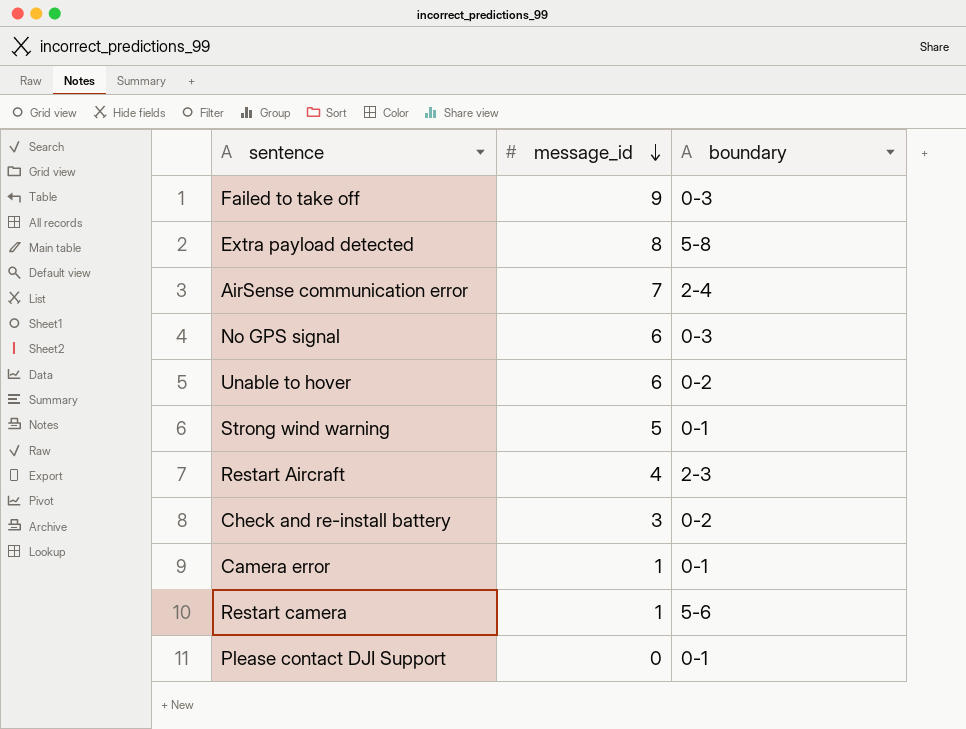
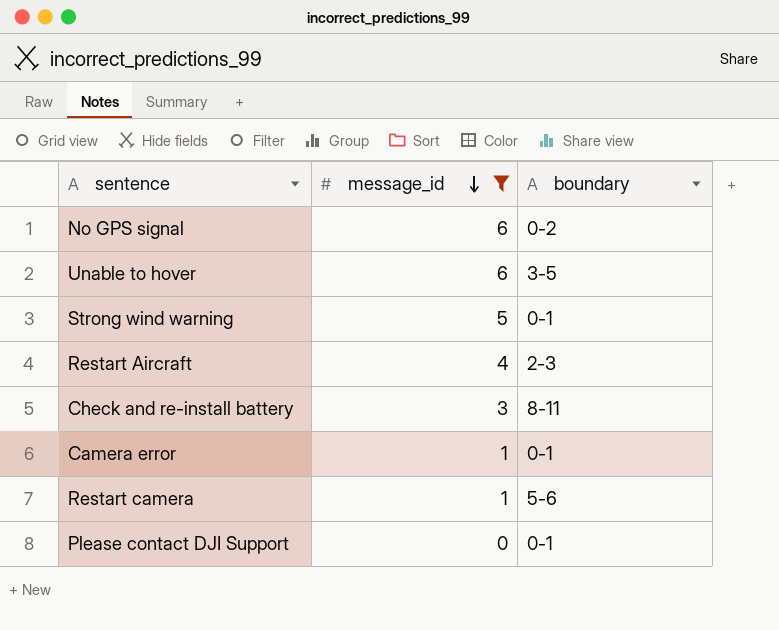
filter: none -> message_id <= 6
No GPS signal | boundary: 0-3 -> 0-2
Unable to hover | boundary: 0-2 -> 3-5
Check and re-install battery | boundary: 0-2 -> 8-11

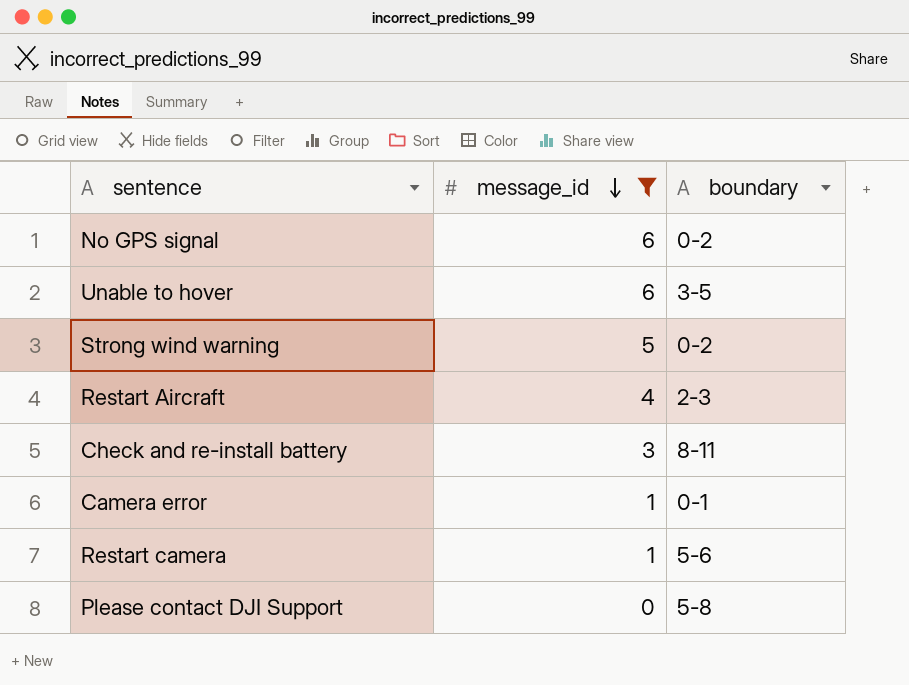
Strong wind warning | boundary: 0-1 -> 0-2
Please contact DJI Support | boundary: 0-1 -> 5-8

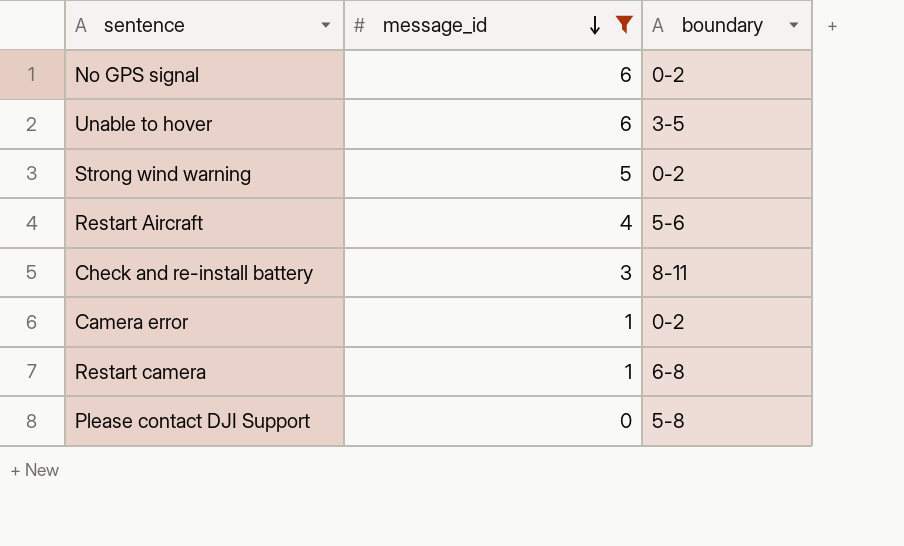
Restart Aircraft | boundary: 2-3 -> 5-6
Camera error | boundary: 0-1 -> 0-2
Restart camera | boundary: 5-6 -> 6-8

